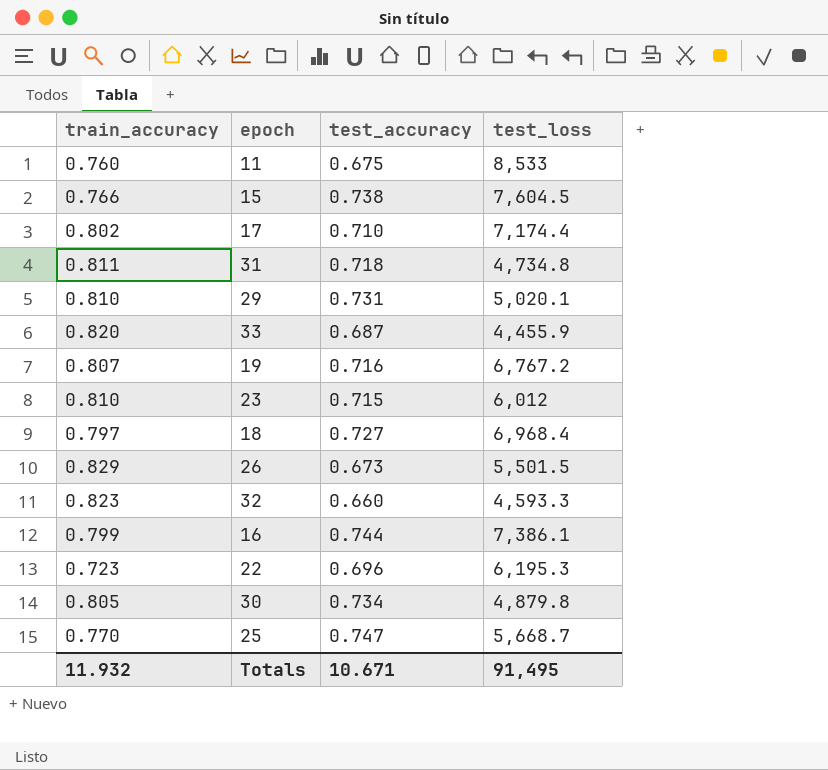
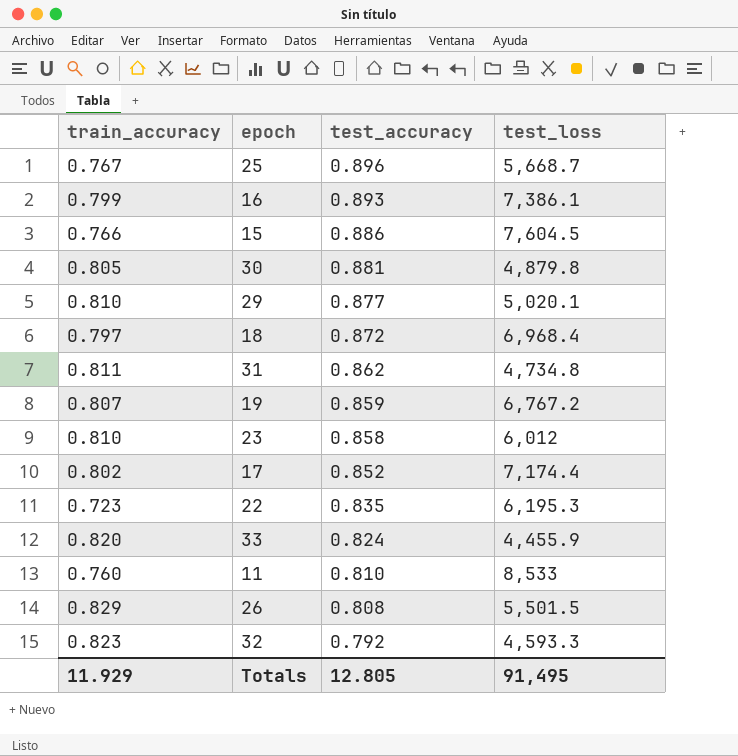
row order: none -> test_accuracy descending
25 | train_accuracy: 0.770 -> 0.767
25 | test_accuracy: 0.747 -> 0.896
16 | test_accuracy: 0.744 -> 0.893
15 | test_accuracy: 0.738 -> 0.886
30 | test_accuracy: 0.734 -> 0.881
29 | test_accuracy: 0.731 -> 0.877
18 | test_accuracy: 0.727 -> 0.872
31 | test_accuracy: 0.718 -> 0.862
19 | test_accuracy: 0.716 -> 0.859
23 | test_accuracy: 0.715 -> 0.858
17 | test_accuracy: 0.710 -> 0.852
22 | test_accuracy: 0.696 -> 0.835
33 | test_accuracy: 0.687 -> 0.824
11 | test_accuracy: 0.675 -> 0.810
26 | test_accuracy: 0.673 -> 0.808
32 | test_accuracy: 0.660 -> 0.792
Totals | train_accuracy: 11.932 -> 11.929
Totals | test_accuracy: 10.671 -> 12.805

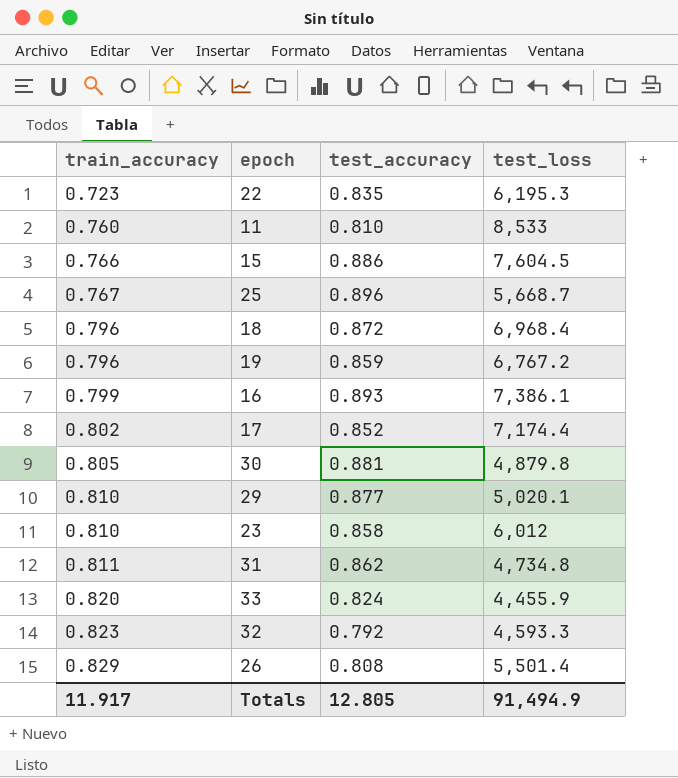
row order: test_accuracy descending -> train_accuracy ascending
18 | train_accuracy: 0.797 -> 0.796
19 | train_accuracy: 0.807 -> 0.796
26 | test_loss: 5,501.5 -> 5,501.4
Totals | train_accuracy: 11.929 -> 11.917
Totals | test_loss: 91,495 -> 91,494.9

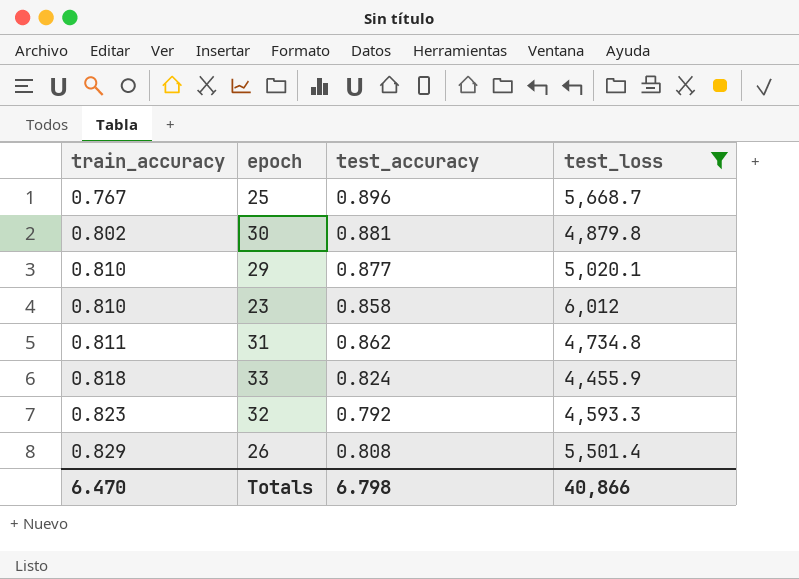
filter: none -> test_loss <= 6,012
30 | train_accuracy: 0.805 -> 0.802
33 | train_accuracy: 0.820 -> 0.818
Totals | train_accuracy: 11.917 -> 6.470
Totals | test_accuracy: 12.805 -> 6.798
Totals | test_loss: 91,494.9 -> 40,866

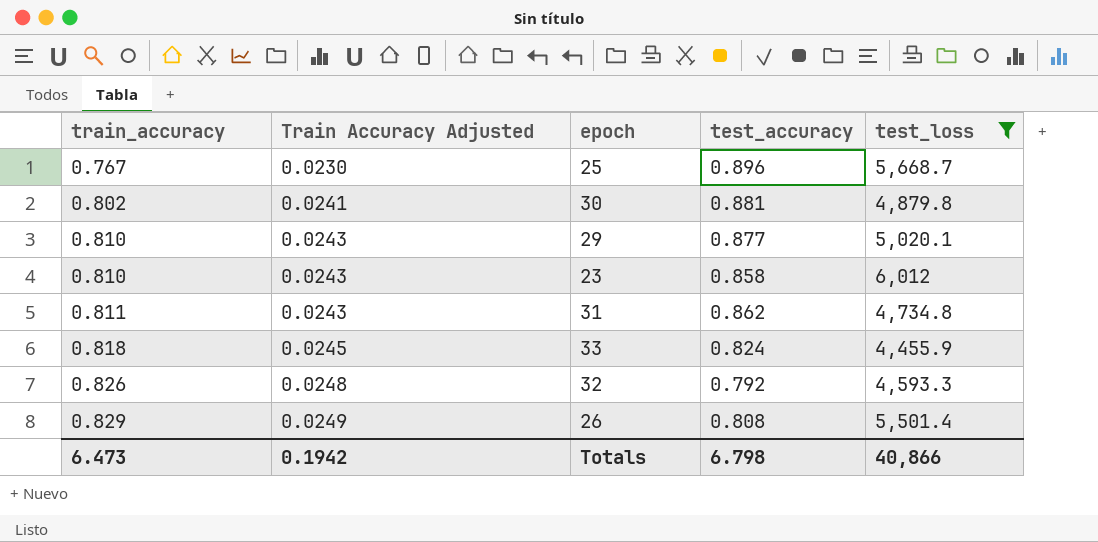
column Train Accuracy Adjusted | formula: none -> [train_accuracy] * 0.03
32 | train_accuracy: 0.823 -> 0.826
Totals | train_accuracy: 6.470 -> 6.473

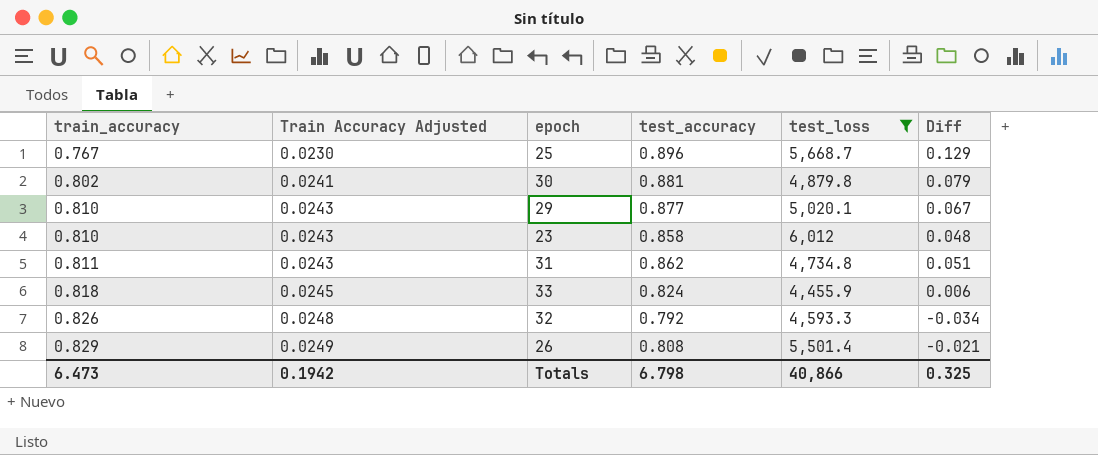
column Diff | formula: none -> [test_accuracy] - [train_accuracy]

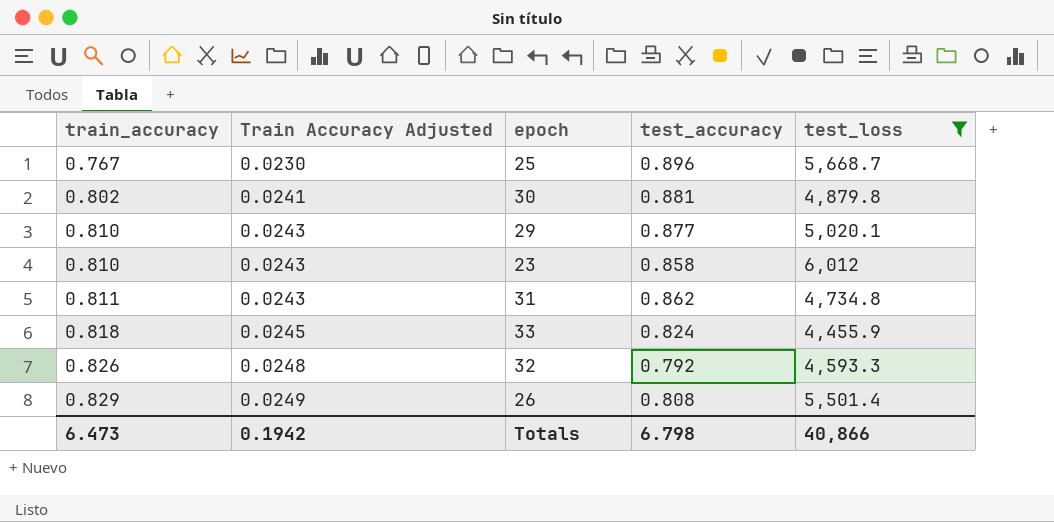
column Diff | formula: [test_accuracy] - [train_accuracy] -> none

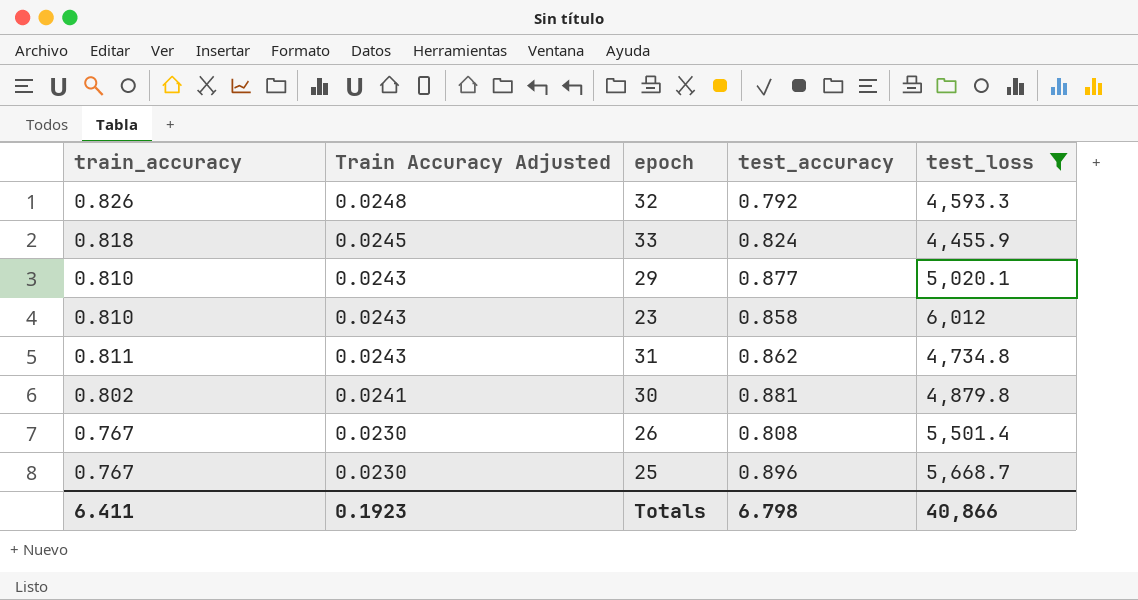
row order: train_accuracy ascending -> Train Accuracy Adjusted descending
26 | train_accuracy: 0.829 -> 0.767
26 | Train Accuracy Adjusted: 0.0249 -> 0.0230
Totals | train_accuracy: 6.473 -> 6.411
Totals | Train Accuracy Adjusted: 0.1942 -> 0.1923

